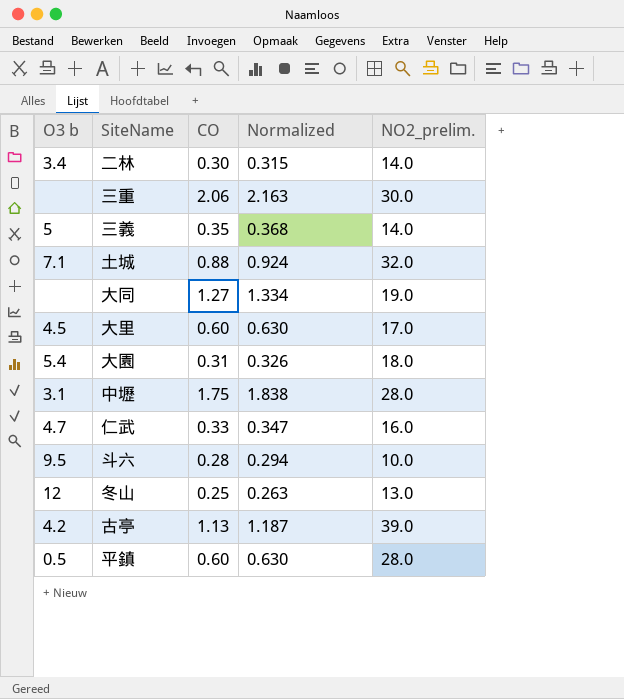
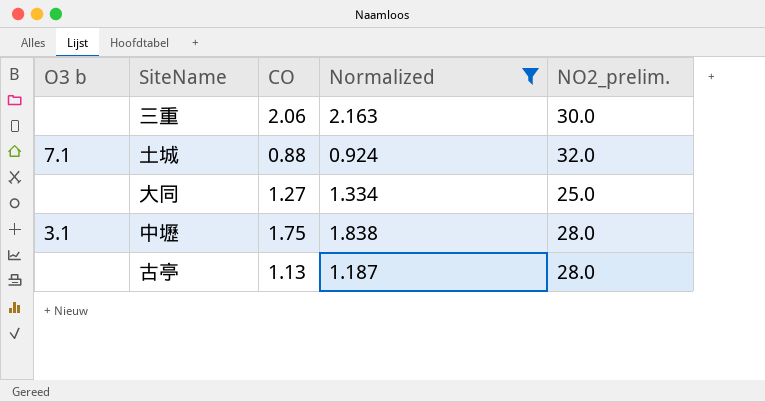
filter: none -> Normalized >= 0.924
大同 | NO2_prelim.: 19.0 -> 25.0
古亭 | O3 b: 4.2 -> none
古亭 | NO2_prelim.: 39.0 -> 28.0

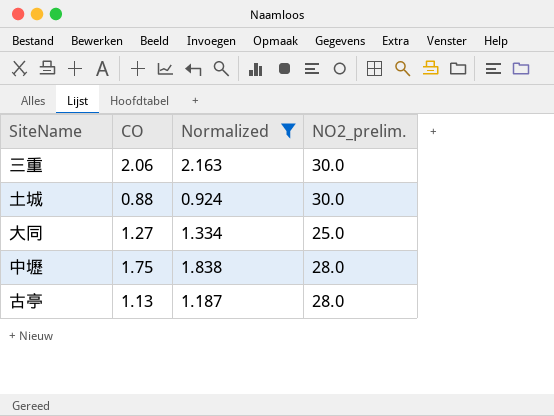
column O3 b | position: 1 -> none
土城 | NO2_prelim.: 32.0 -> 30.0

